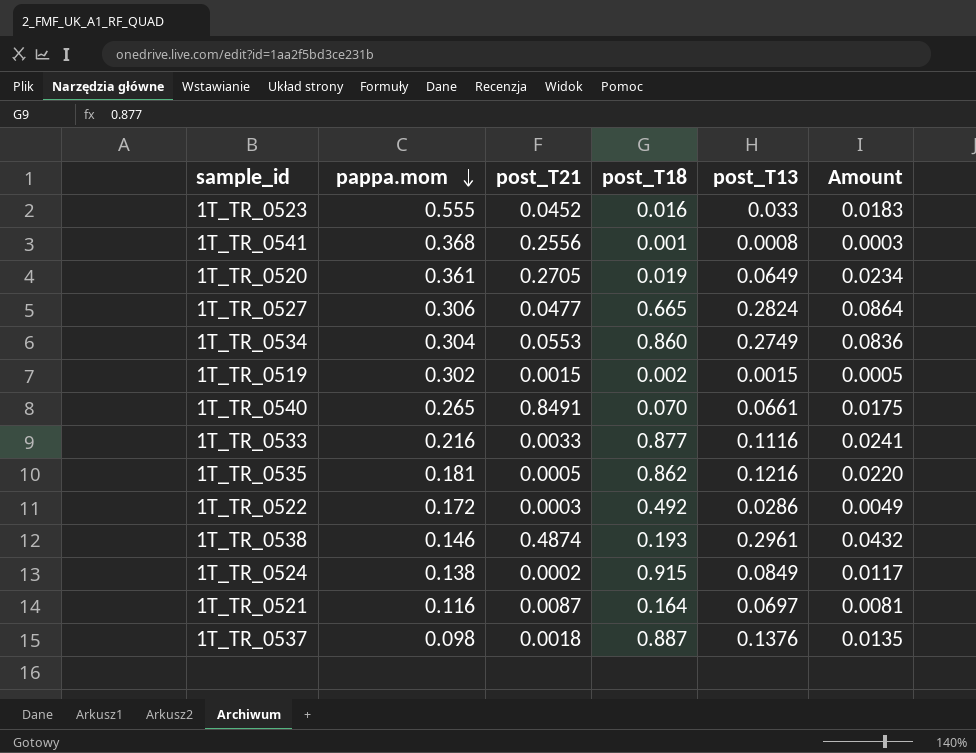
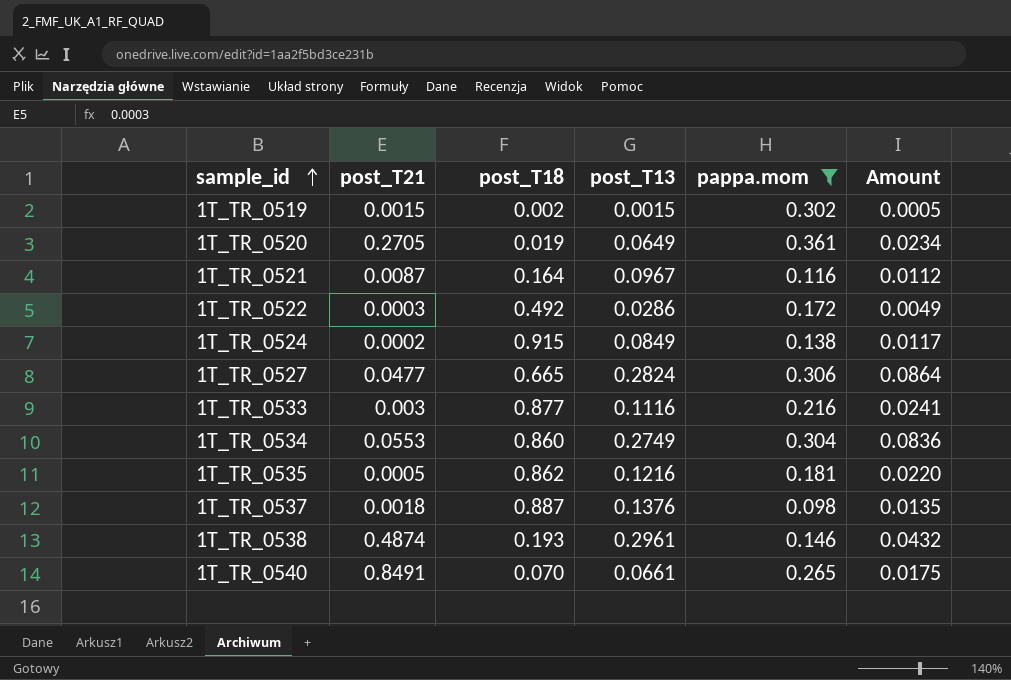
filter: none -> pappa.mom <= 0.361
row order: pappa.mom descending -> sample_id ascending
column pappa.mom | position: 2 -> 5
1T_TR_0521 | post_T13: 0.0697 -> 0.0967
1T_TR_0521 | Amount: 0.0081 -> 0.0112
1T_TR_0533 | post_T21: 0.0033 -> 0.003

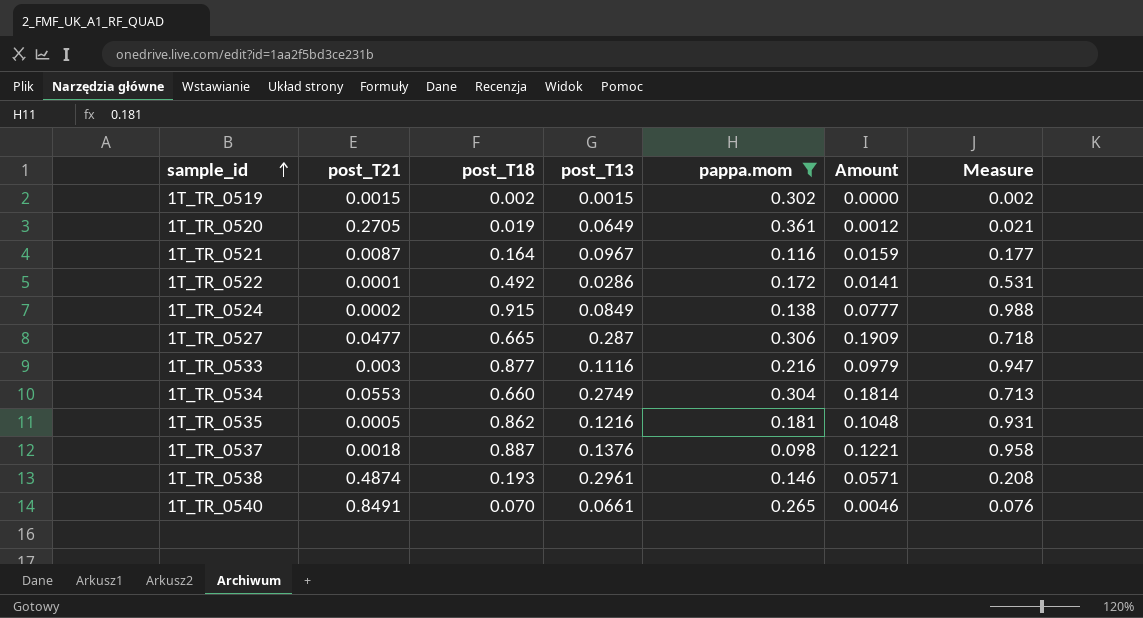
column Amount | formula: [post_T13] * [pappa.mom] -> [post_T18] * [post_T13]
column Measure | formula: none -> [post_T18] * 1.08
1T_TR_0522 | post_T21: 0.0003 -> 0.0001
1T_TR_0527 | post_T13: 0.2824 -> 0.287
1T_TR_0534 | post_T18: 0.860 -> 0.660

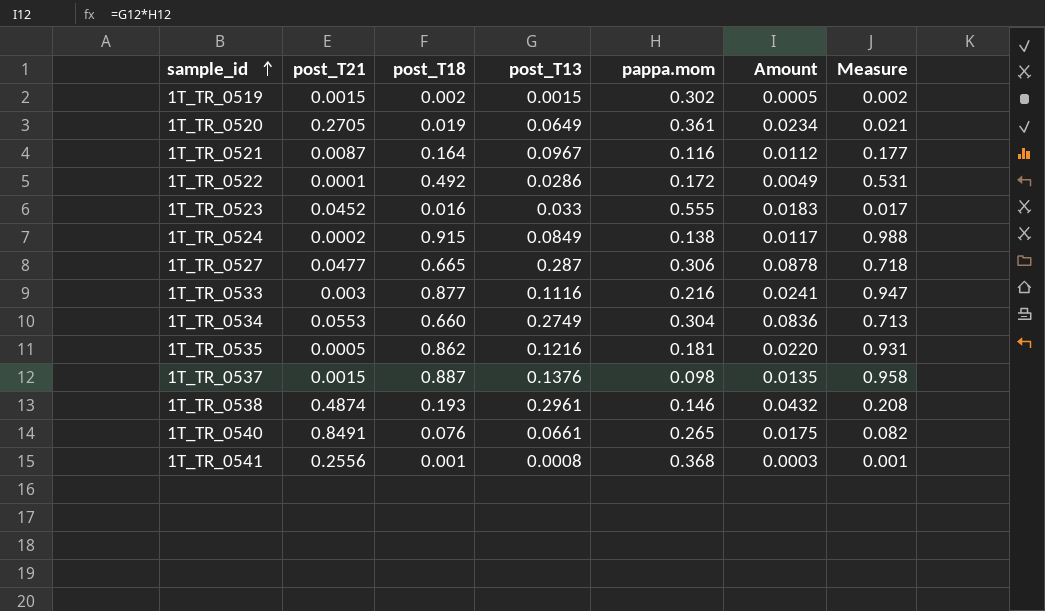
filter: pappa.mom <= 0.361 -> none
column Amount | formula: [post_T18] * [post_T13] -> [post_T13] * [pappa.mom]
1T_TR_0537 | post_T21: 0.0018 -> 0.0015
1T_TR_0540 | post_T18: 0.070 -> 0.076
1T_TR_0540 | Measure: 0.076 -> 0.082

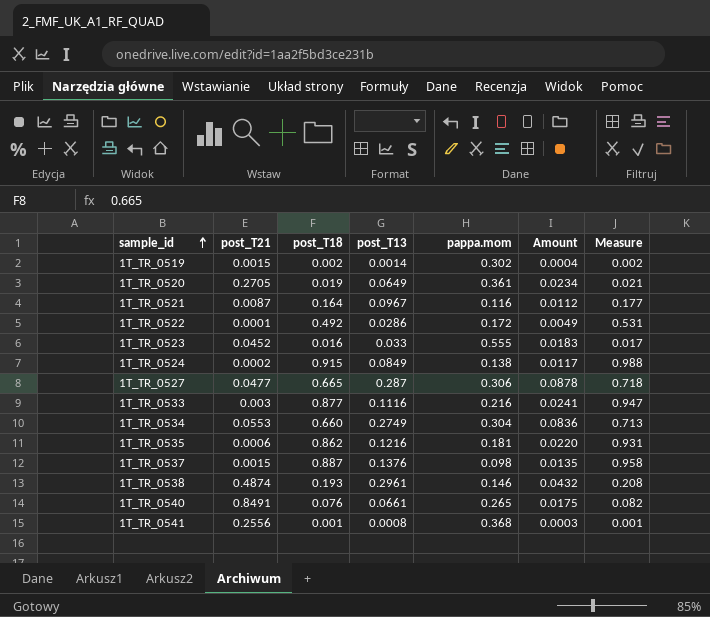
1T_TR_0519 | post_T13: 0.0015 -> 0.0014
1T_TR_0519 | Amount: 0.0005 -> 0.0004
1T_TR_0535 | post_T21: 0.0005 -> 0.0006

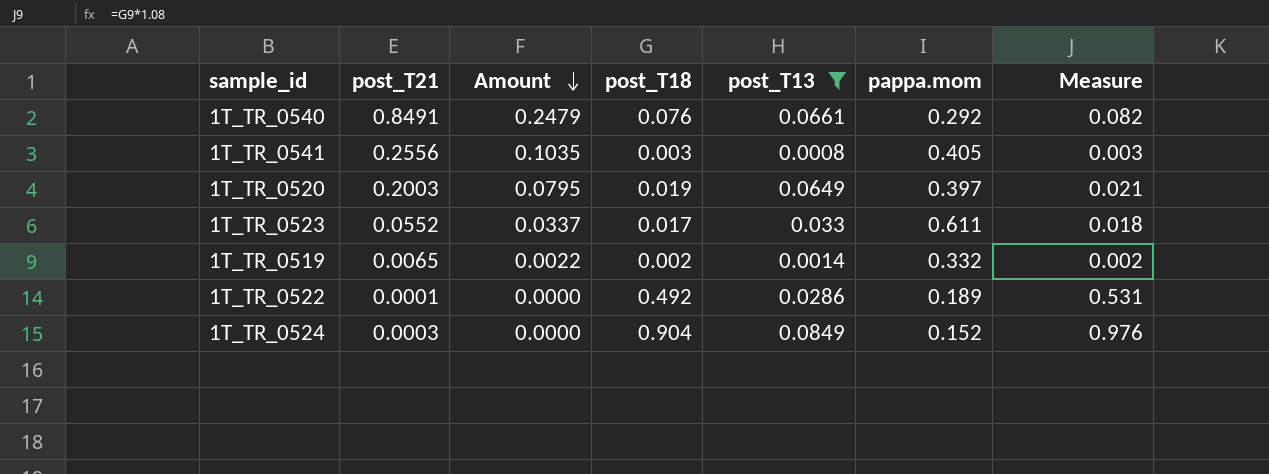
filter: none -> post_T13 <= 0.0849
row order: sample_id ascending -> Amount descending
column Amount | formula: [post_T13] * [pappa.mom] -> [post_T21] * [pappa.mom]
column Amount | position: 6 -> 3
1T_TR_0540 | pappa.mom: 0.265 -> 0.292
1T_TR_0541 | post_T18: 0.001 -> 0.003
1T_TR_0541 | pappa.mom: 0.368 -> 0.405
1T_TR_0541 | Measure: 0.001 -> 0.003
1T_TR_0520 | post_T21: 0.2705 -> 0.2003
1T_TR_0520 | pappa.mom: 0.361 -> 0.397
1T_TR_0523 | post_T21: 0.0452 -> 0.0552
1T_TR_0523 | post_T18: 0.016 -> 0.017
1T_TR_0523 | pappa.mom: 0.555 -> 0.611
1T_TR_0523 | Measure: 0.017 -> 0.018
1T_TR_0519 | post_T21: 0.0015 -> 0.0065
1T_TR_0519 | pappa.mom: 0.302 -> 0.332
1T_TR_0522 | pappa.mom: 0.172 -> 0.189
1T_TR_0524 | post_T21: 0.0002 -> 0.0003
1T_TR_0524 | post_T18: 0.915 -> 0.904
1T_TR_0524 | pappa.mom: 0.138 -> 0.152
1T_TR_0524 | Measure: 0.988 -> 0.976

